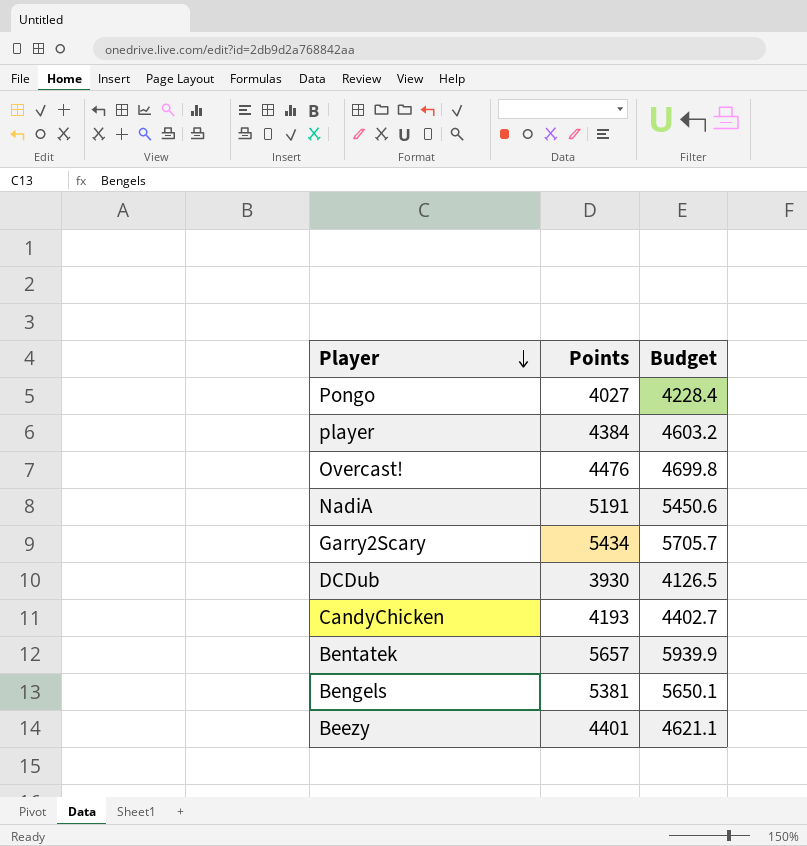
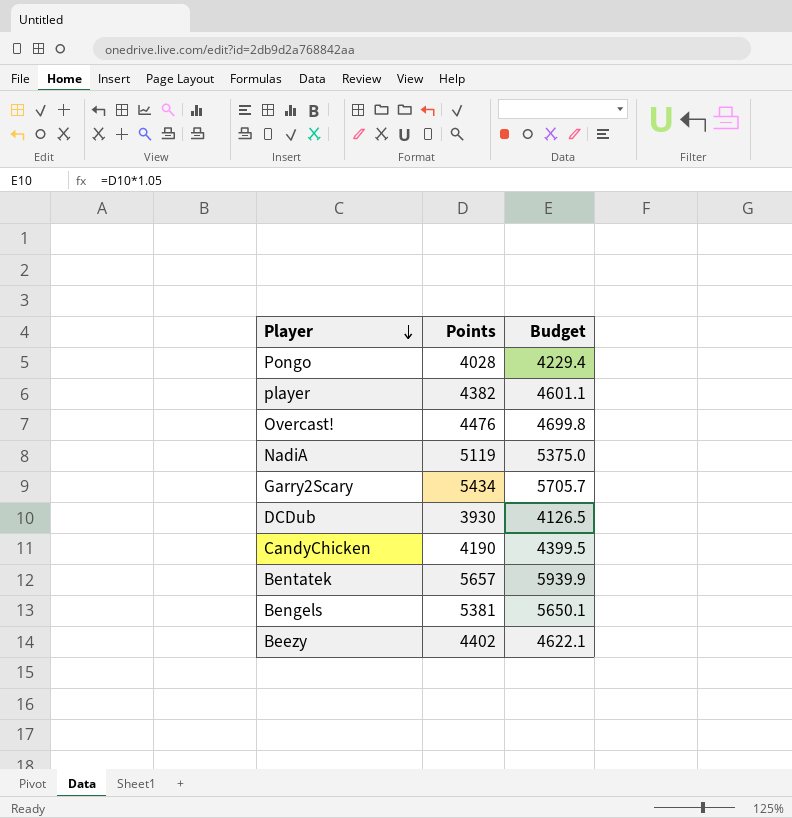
Pongo | Points: 4027 -> 4028
Pongo | Budget: 4228.4 -> 4229.4
player | Points: 4384 -> 4382
player | Budget: 4603.2 -> 4601.1
NadiA | Points: 5191 -> 5119
NadiA | Budget: 5450.6 -> 5375.0
CandyChicken | Points: 4193 -> 4190
CandyChicken | Budget: 4402.7 -> 4399.5
Beezy | Points: 4401 -> 4402
Beezy | Budget: 4621.1 -> 4622.1

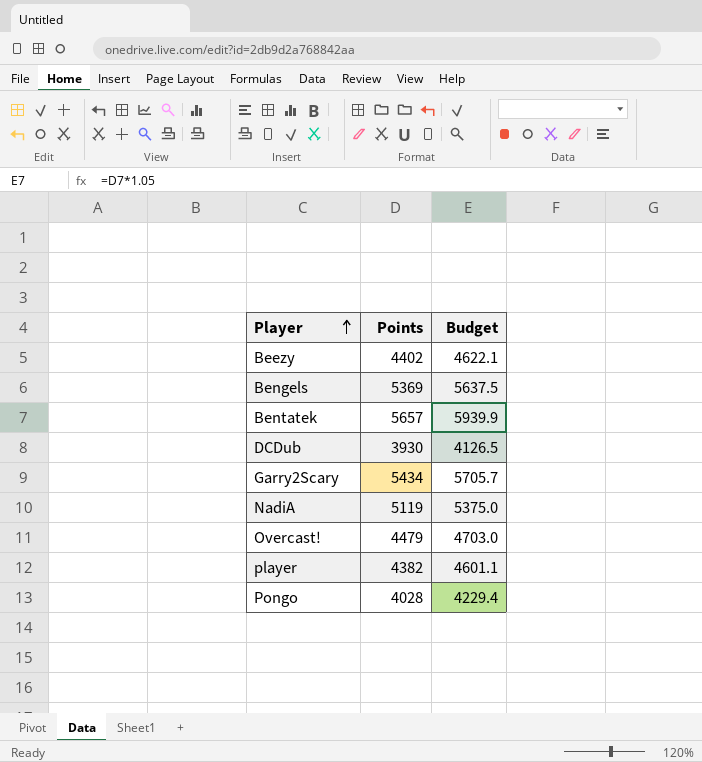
row order: Player descending -> Player ascending
row CandyChicken: 4190 | 4399.5 -> none
Bengels | Points: 5381 -> 5369
Bengels | Budget: 5650.1 -> 5637.5
Overcast! | Points: 4476 -> 4479
Overcast! | Budget: 4699.8 -> 4703.0

